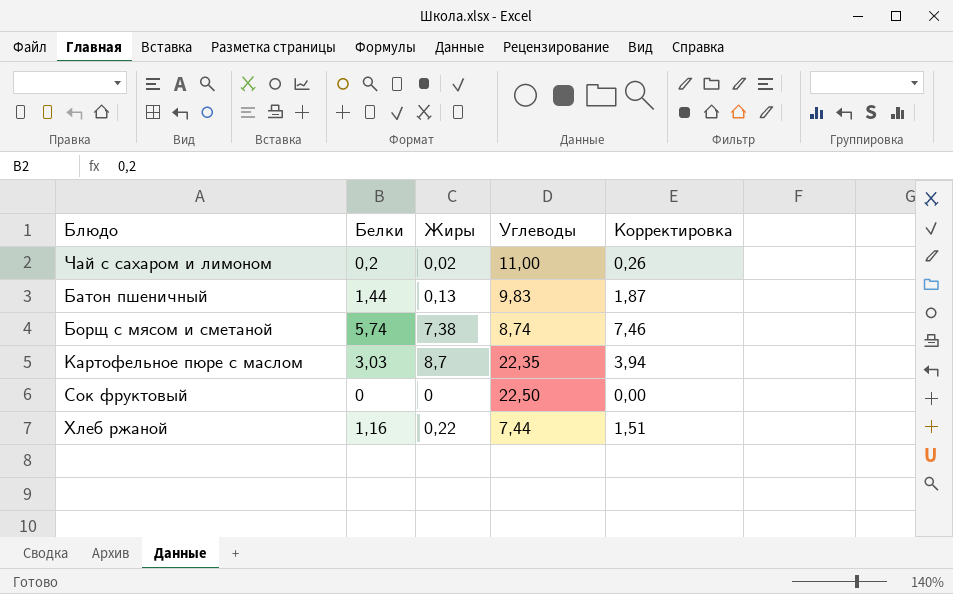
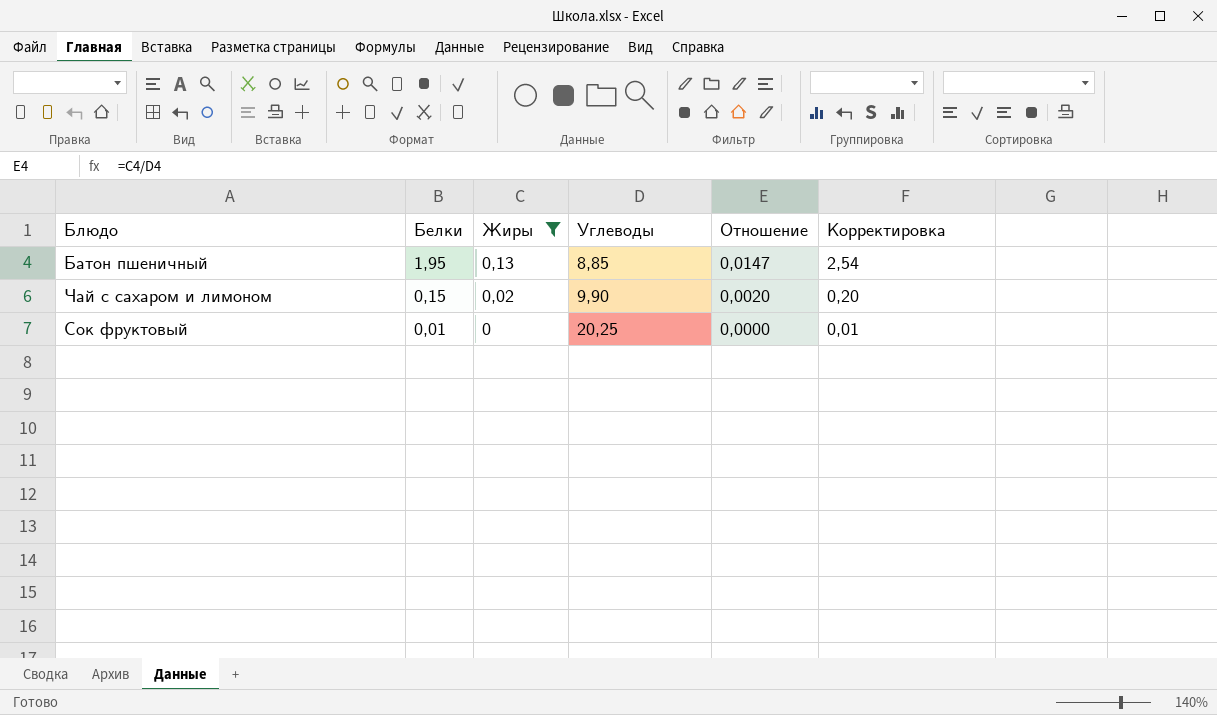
filter: none -> Жиры <= 0,13
row order: none -> Белки descending
column Отношение | formula: none -> [Жиры] / [Углеводы]
Батон пшеничный | Белки: 1,44 -> 1,95
Батон пшеничный | Углеводы: 9,83 -> 8,85
Батон пшеничный | Корректировка: 1,87 -> 2,54
Чай с сахаром и лимоном | Белки: 0,2 -> 0,15
Чай с сахаром и лимоном | Углеводы: 11,00 -> 9,90
Чай с сахаром и лимоном | Корректировка: 0,26 -> 0,20
Сок фруктовый | Белки: 0 -> 0,01
Сок фруктовый | Углеводы: 22,50 -> 20,25
Сок фруктовый | Корректировка: 0,00 -> 0,01

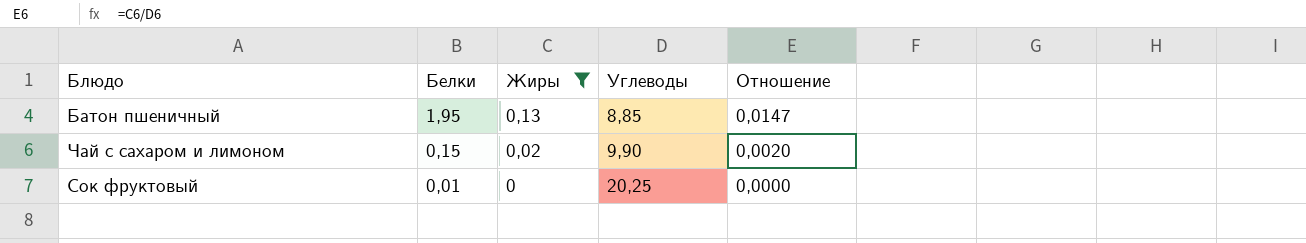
column Корректировка | formula: [Белки] * 1,3 -> none

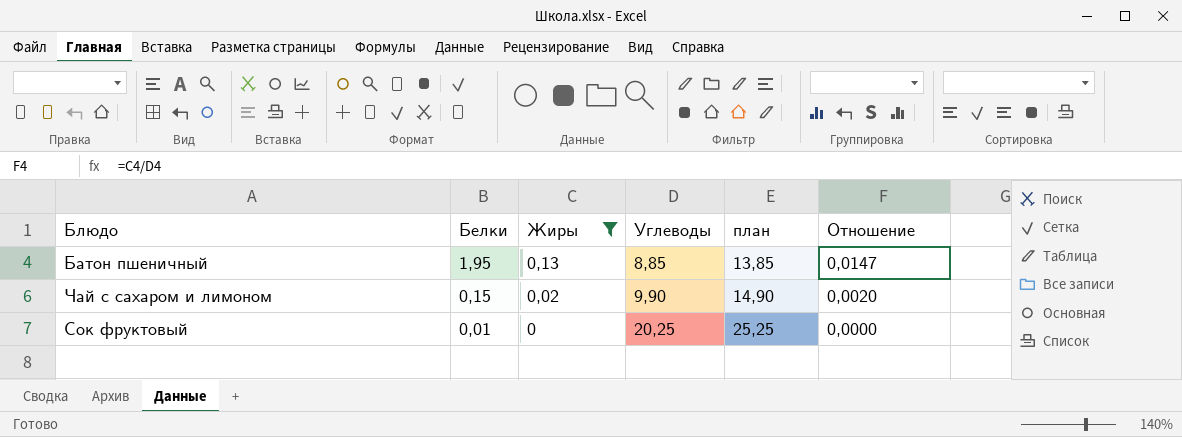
column план | formula: none -> [Углеводы] + 5

